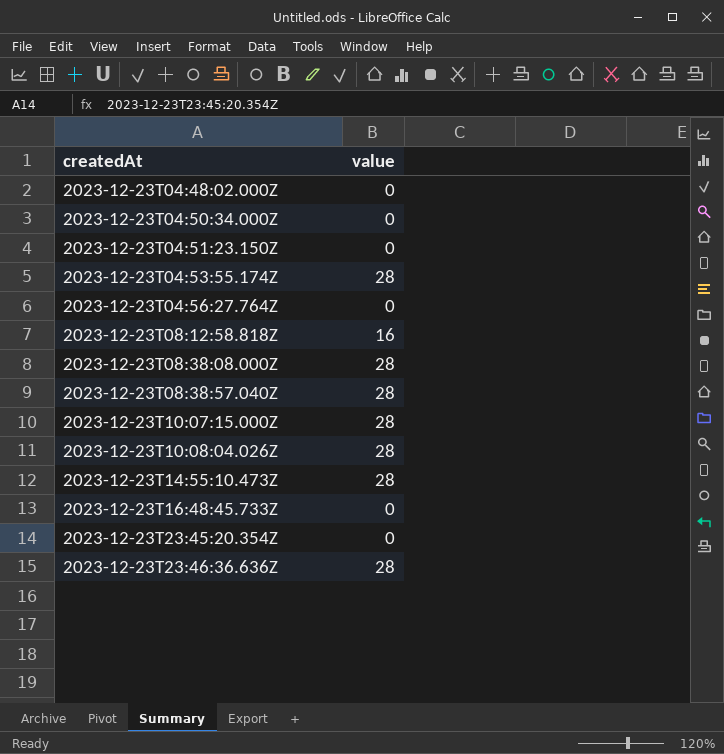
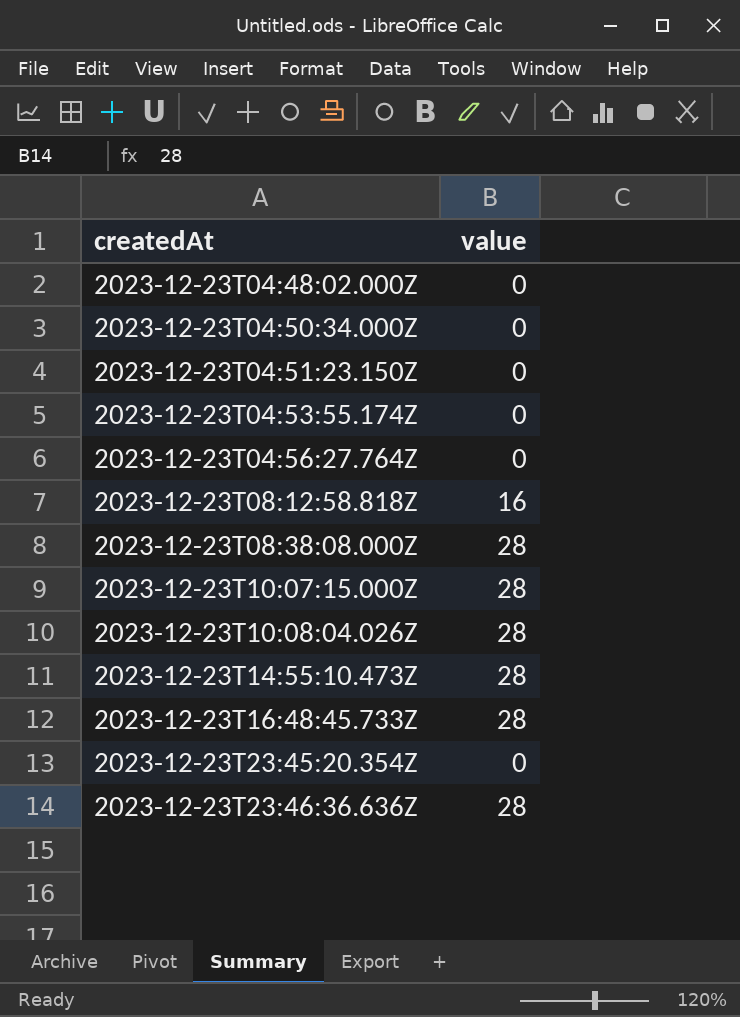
row 2023-12-23T08:38:57.040Z: 28 -> none
2023-12-23T04:53:55.174Z | value: 28 -> 0
2023-12-23T16:48:45.733Z | value: 0 -> 28

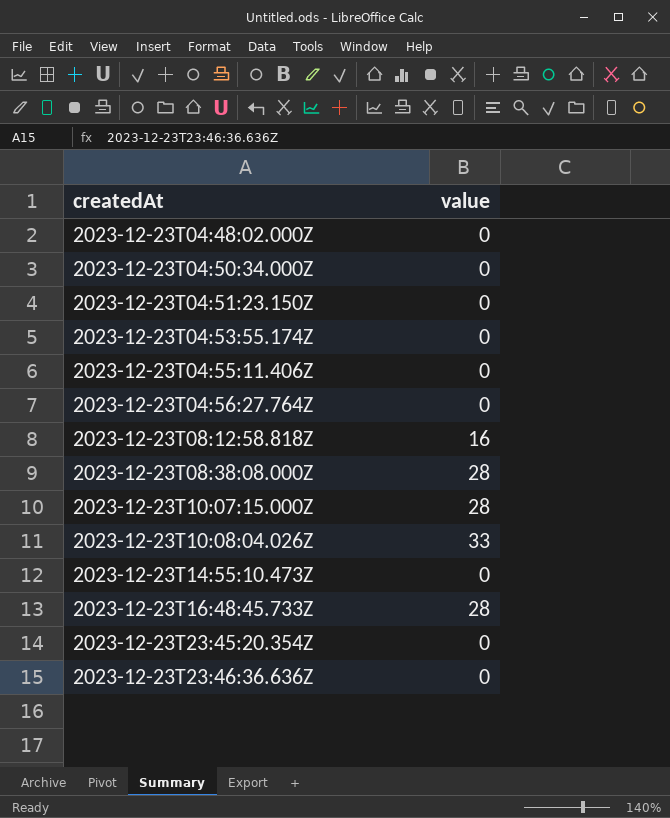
row 2023-12-23T04:55:11.406Z: none -> 0
2023-12-23T10:08:04.026Z | value: 28 -> 33
2023-12-23T14:55:10.473Z | value: 28 -> 0
2023-12-23T23:46:36.636Z | value: 28 -> 0

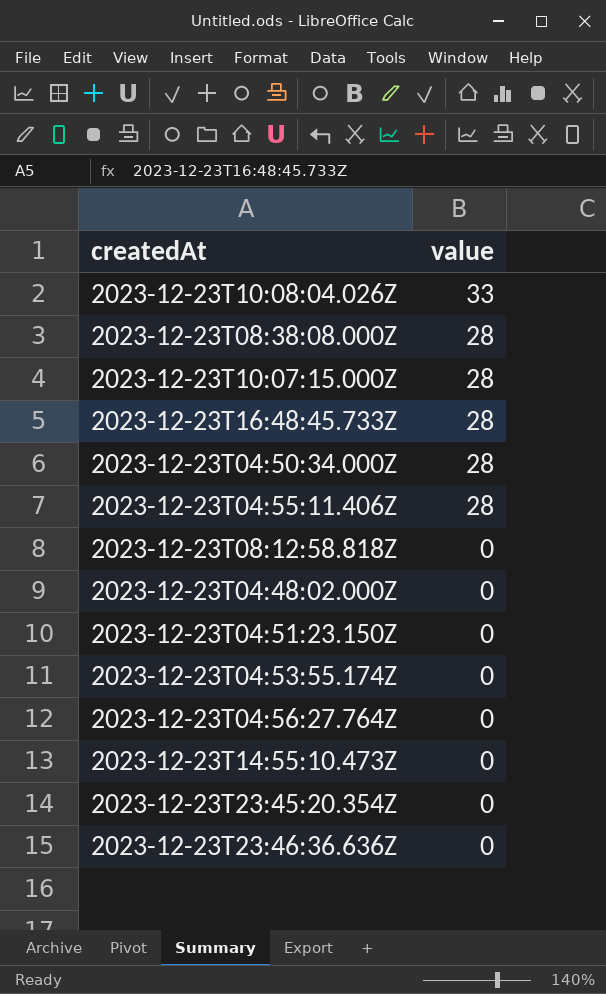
row order: createdAt ascending -> value descending
2023-12-23T04:50:34.000Z | value: 0 -> 28
2023-12-23T04:55:11.406Z | value: 0 -> 28
2023-12-23T08:12:58.818Z | value: 16 -> 0

